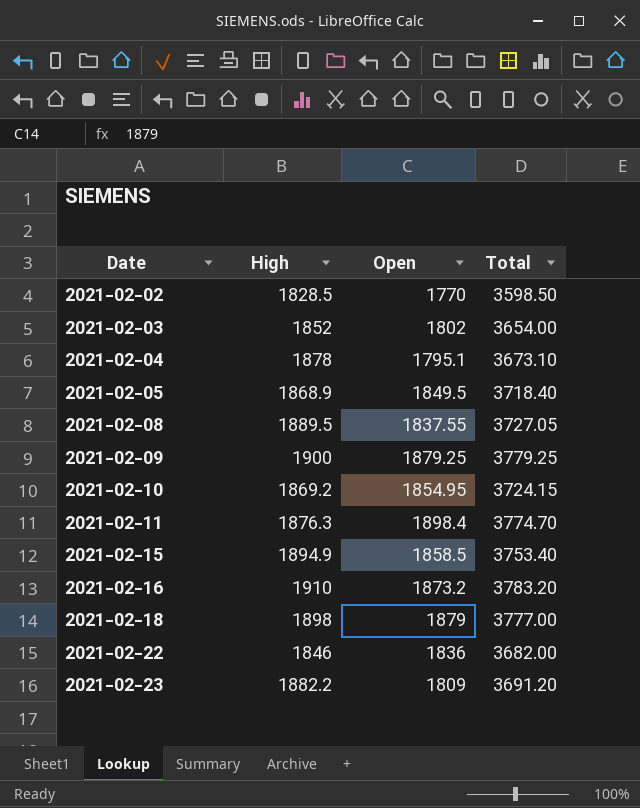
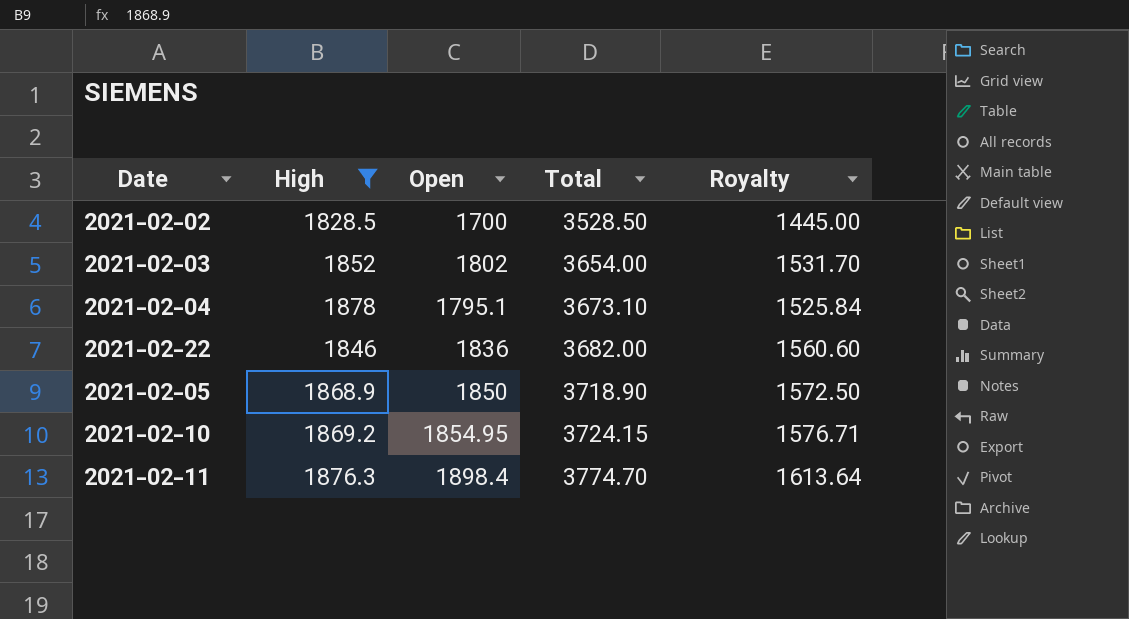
filter: none -> High <= 1878
row order: Date ascending -> Total ascending
column Royalty | formula: none -> [Open] * 0.85
2021-02-02 | Open: 1770 -> 1700
2021-02-02 | Total: 3598.50 -> 3528.50
2021-02-05 | Open: 1849.5 -> 1850
2021-02-05 | Total: 3718.40 -> 3718.90

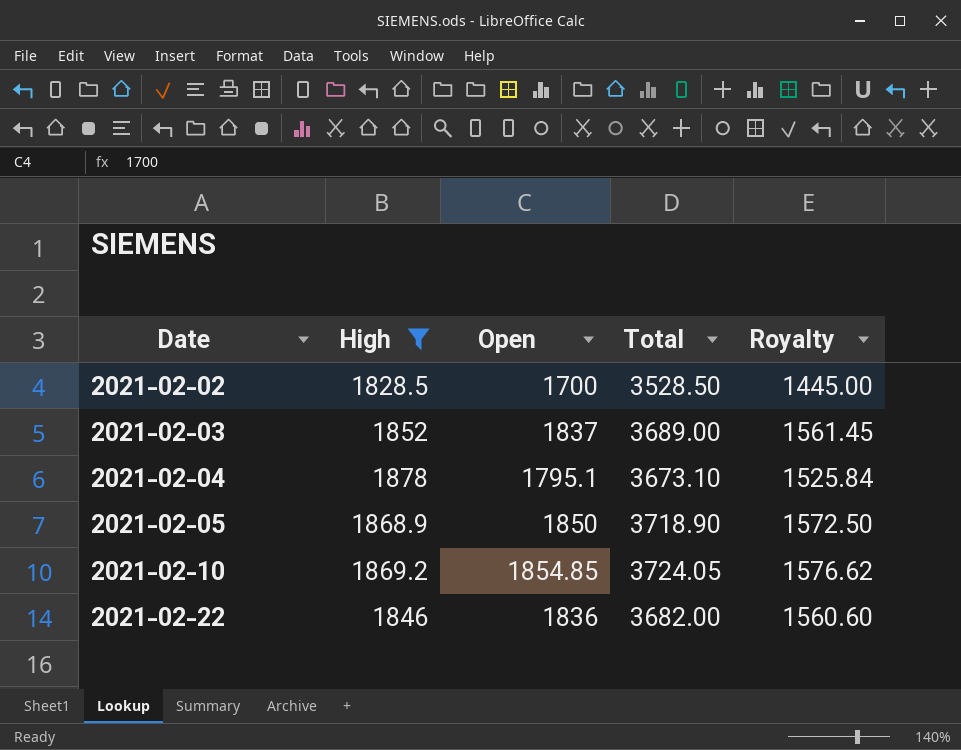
row order: Total ascending -> Date ascending
row 2021-02-11: 1876.3 | 1898.4 | 3774.70 | 1613.64 -> none
2021-02-03 | Open: 1802 -> 1837
2021-02-03 | Total: 3654.00 -> 3689.00
2021-02-03 | Royalty: 1531.70 -> 1561.45
2021-02-10 | Open: 1854.95 -> 1854.85
2021-02-10 | Total: 3724.15 -> 3724.05
2021-02-10 | Royalty: 1576.71 -> 1576.62

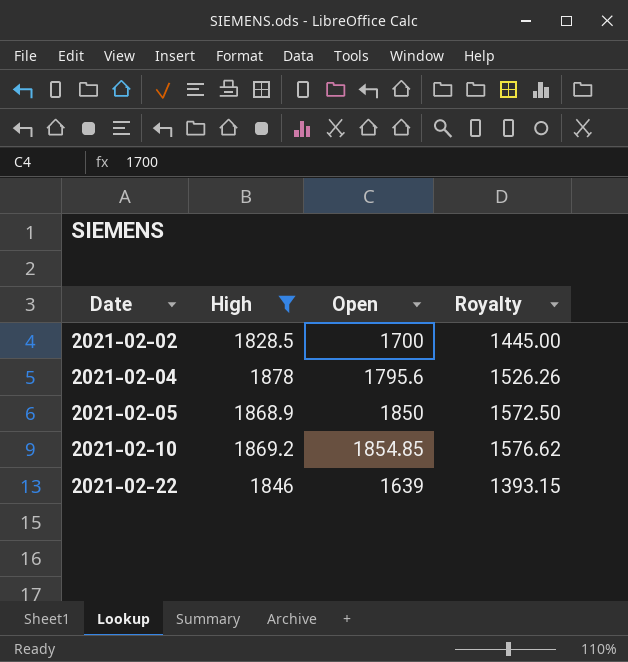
column Total | formula: [High] + [Open] -> none
row 2021-02-03: 1852 | 1837 | 3689.00 | 1561.45 -> none
2021-02-04 | Open: 1795.1 -> 1795.6
2021-02-04 | Royalty: 1525.84 -> 1526.26
2021-02-22 | Open: 1836 -> 1639
2021-02-22 | Royalty: 1560.60 -> 1393.15

